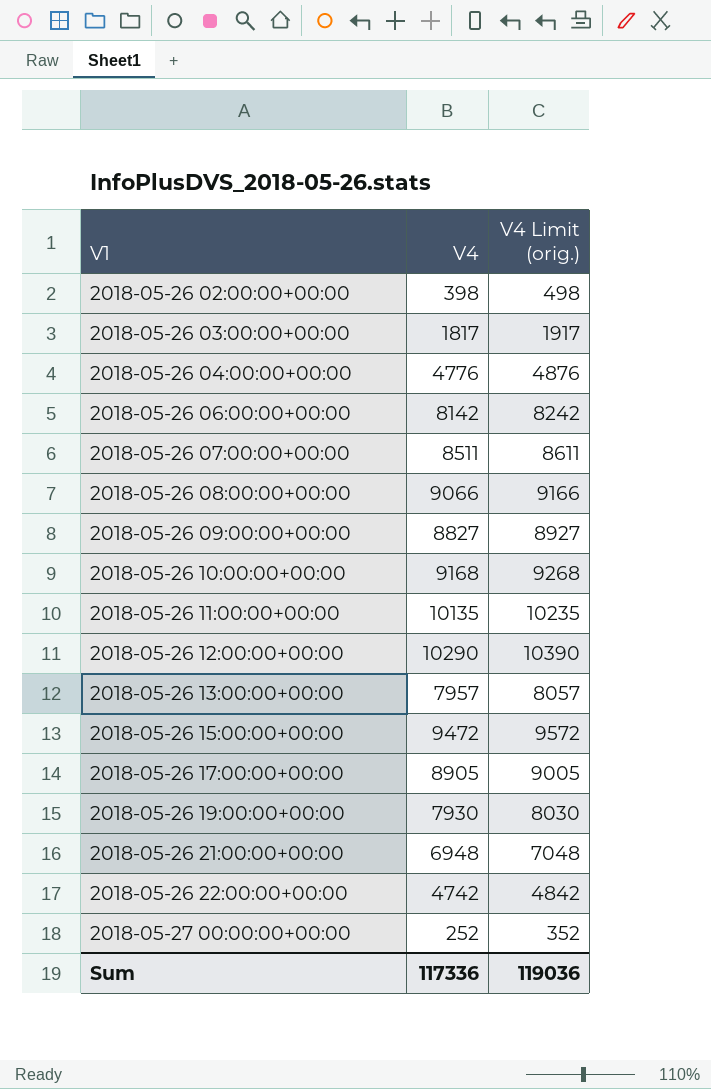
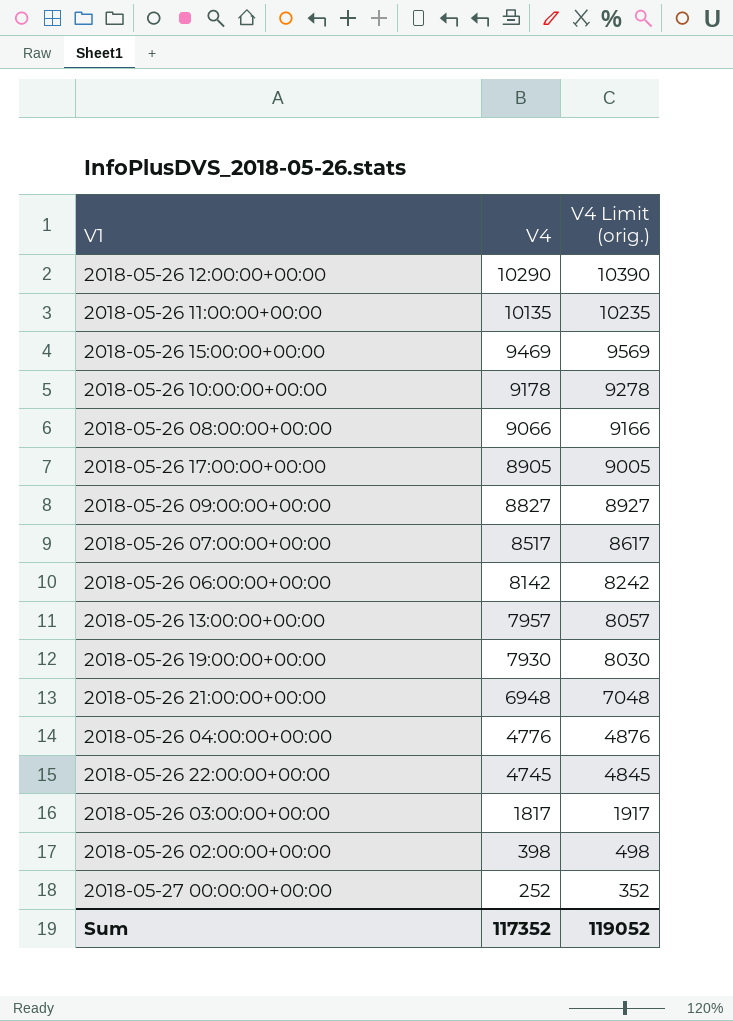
row order: V1 ascending -> V4 descending
2018-05-26 15:00:00+00:00 | V4: 9472 -> 9469
2018-05-26 15:00:00+00:00 | V4 Limit (orig.): 9572 -> 9569
2018-05-26 10:00:00+00:00 | V4: 9168 -> 9178
2018-05-26 10:00:00+00:00 | V4 Limit (orig.): 9268 -> 9278
2018-05-26 07:00:00+00:00 | V4: 8511 -> 8517
2018-05-26 07:00:00+00:00 | V4 Limit (orig.): 8611 -> 8617
2018-05-26 22:00:00+00:00 | V4: 4742 -> 4745
2018-05-26 22:00:00+00:00 | V4 Limit (orig.): 4842 -> 4845
Sum | V4: 117336 -> 117352
Sum | V4 Limit (orig.): 119036 -> 119052

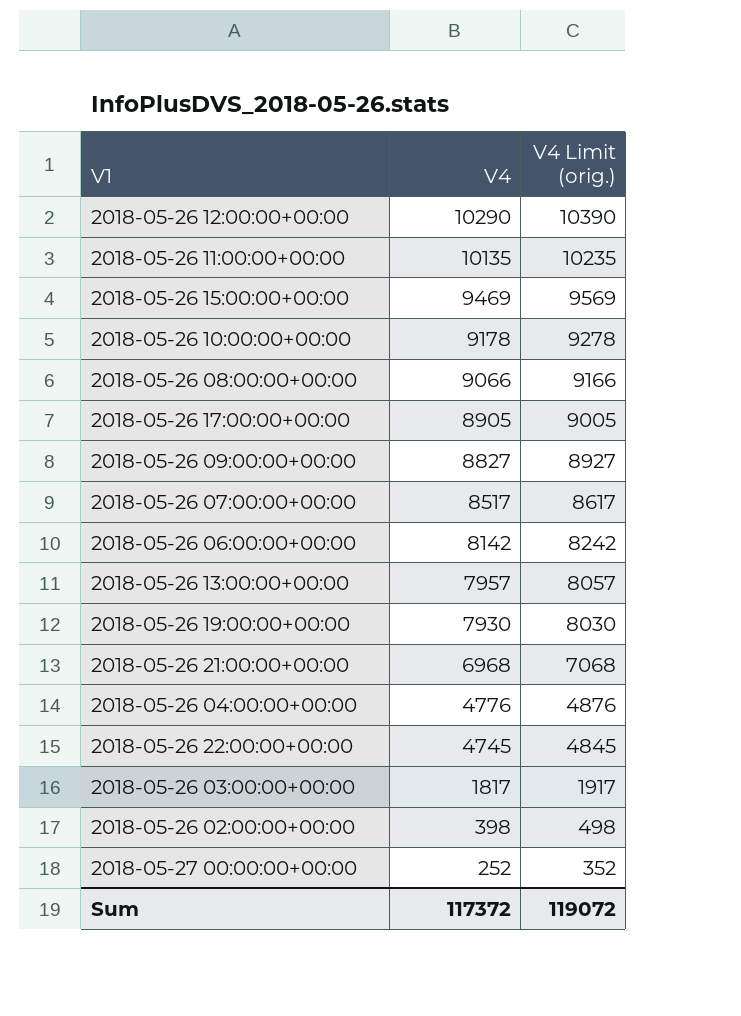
2018-05-26 21:00:00+00:00 | V4: 6948 -> 6968
2018-05-26 21:00:00+00:00 | V4 Limit (orig.): 7048 -> 7068
Sum | V4: 117352 -> 117372
Sum | V4 Limit (orig.): 119052 -> 119072

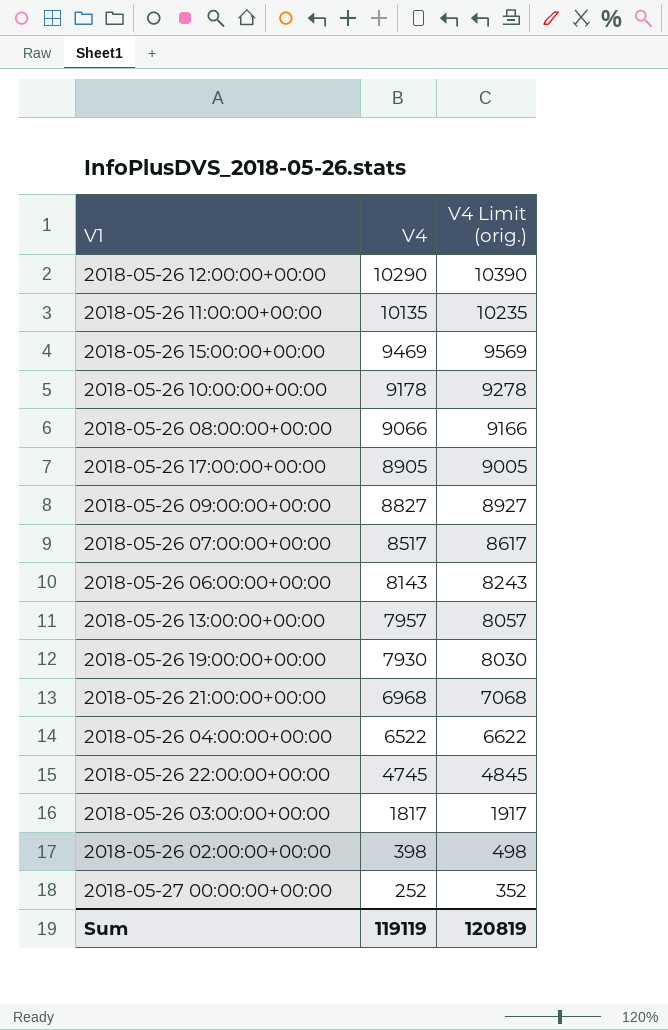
2018-05-26 06:00:00+00:00 | V4: 8142 -> 8143
2018-05-26 06:00:00+00:00 | V4 Limit (orig.): 8242 -> 8243
2018-05-26 04:00:00+00:00 | V4: 4776 -> 6522
2018-05-26 04:00:00+00:00 | V4 Limit (orig.): 4876 -> 6622
Sum | V4: 117372 -> 119119
Sum | V4 Limit (orig.): 119072 -> 120819

